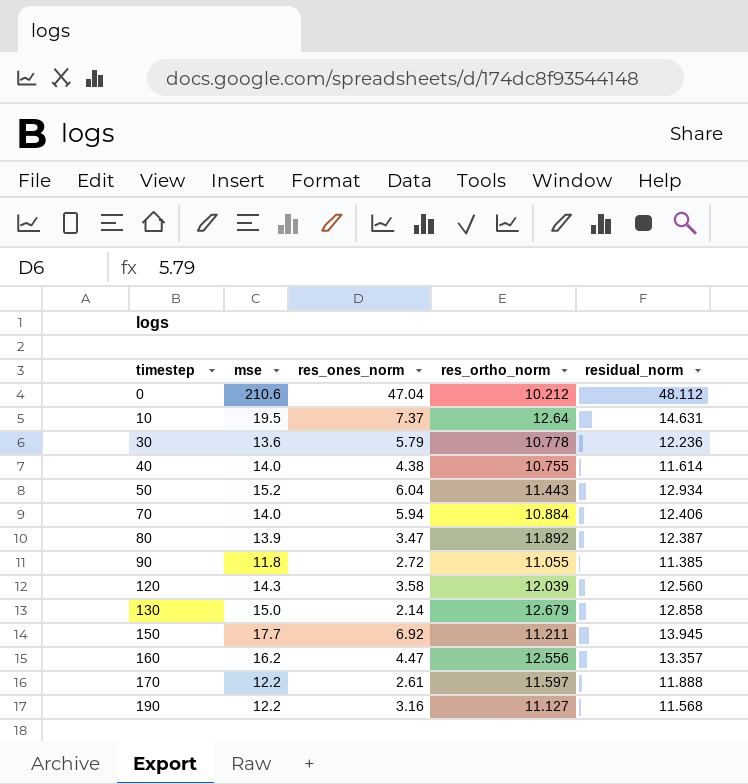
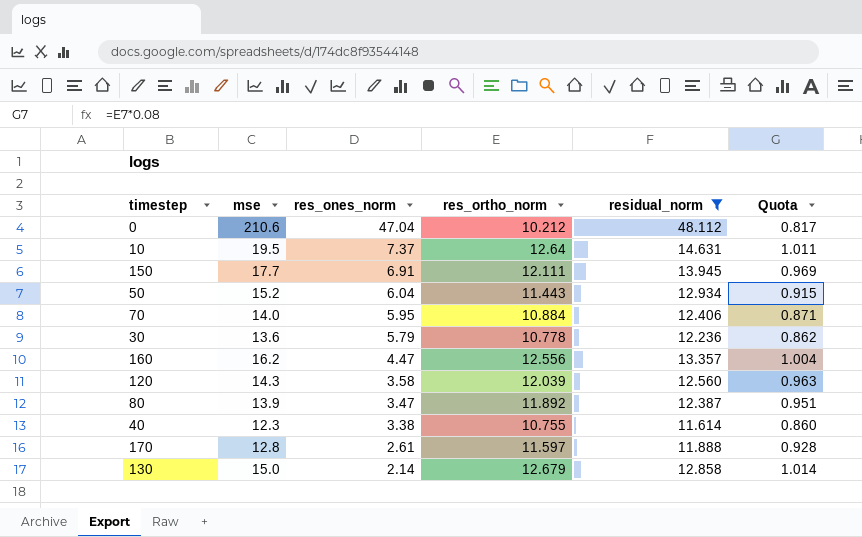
filter: none -> residual_norm >= 11.614
row order: timestep ascending -> res_ones_norm descending
column Quota | formula: none -> [res_ortho_norm] * 0.08
150 | res_ones_norm: 6.92 -> 6.91
150 | res_ortho_norm: 11.211 -> 12.111
70 | res_ones_norm: 5.94 -> 5.95
40 | mse: 14.0 -> 12.3
40 | res_ones_norm: 4.38 -> 3.38
170 | mse: 12.2 -> 12.8

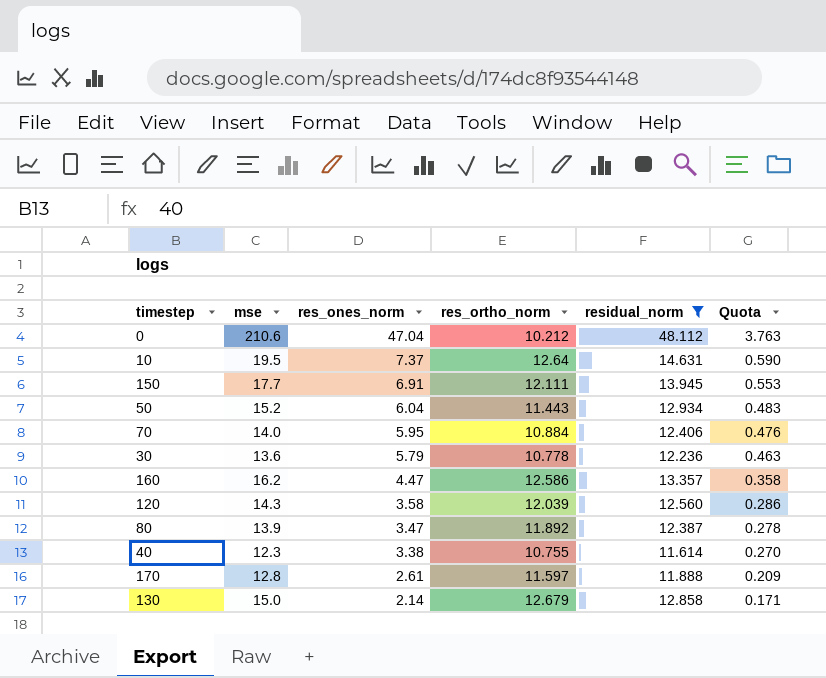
column Quota | formula: [res_ortho_norm] * 0.08 -> [res_ones_norm] * 0.08
160 | res_ortho_norm: 12.556 -> 12.586

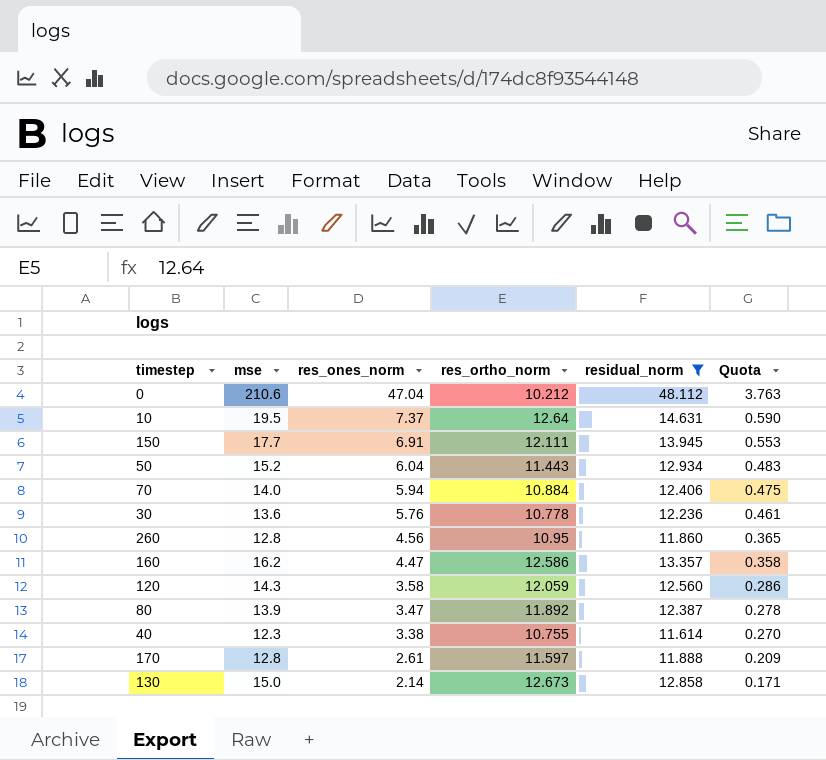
70 | res_ones_norm: 5.95 -> 5.94
70 | Quota: 0.476 -> 0.475
30 | res_ones_norm: 5.79 -> 5.76
30 | Quota: 0.463 -> 0.461
row 260: none -> 12.8 | 4.56 | 10.95 | 11.860 | 0.365
120 | res_ortho_norm: 12.039 -> 12.059
130 | res_ortho_norm: 12.679 -> 12.673

